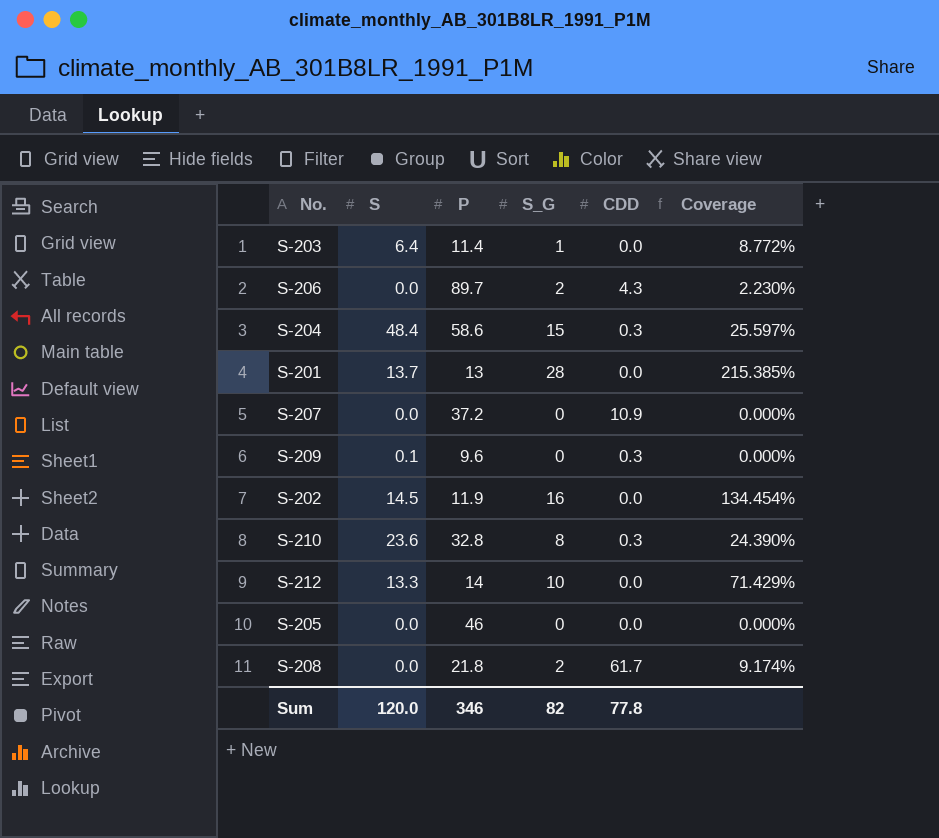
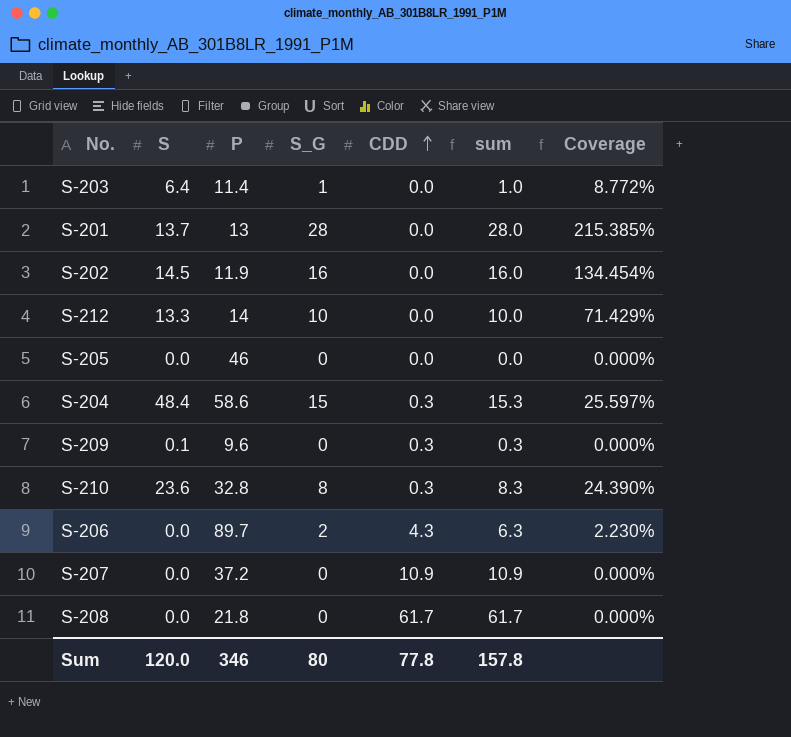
row order: none -> CDD ascending
column sum | formula: none -> [S_G] + [CDD]
S-208 | S_G: 2 -> 0
S-208 | Coverage: 9.174% -> 0.000%
Sum | S_G: 82 -> 80

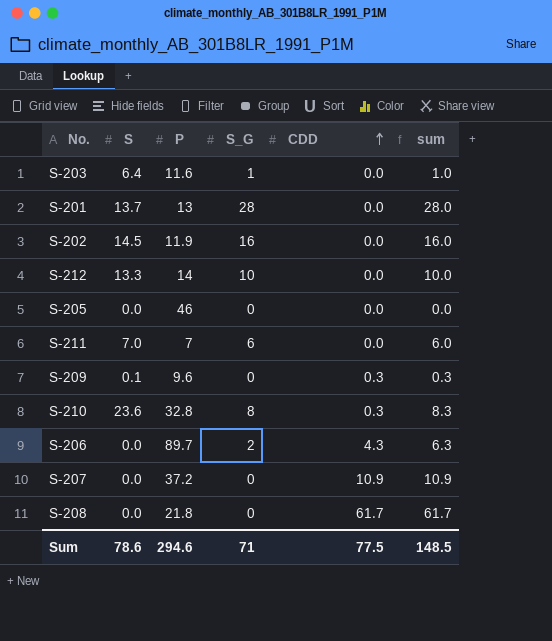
column Coverage | formula: [S_G] / [P] -> none
row S-204: 48.4 | 58.6 | 15 | 0.3 | 15.3 | 25.597% -> none
S-203 | P: 11.4 -> 11.6
row S-211: none -> 7.0 | 7 | 6 | 0.0 | 6.0
Sum | S: 120.0 -> 78.6
Sum | P: 346 -> 294.6
Sum | S_G: 80 -> 71
Sum | CDD: 77.8 -> 77.5
Sum | sum: 157.8 -> 148.5

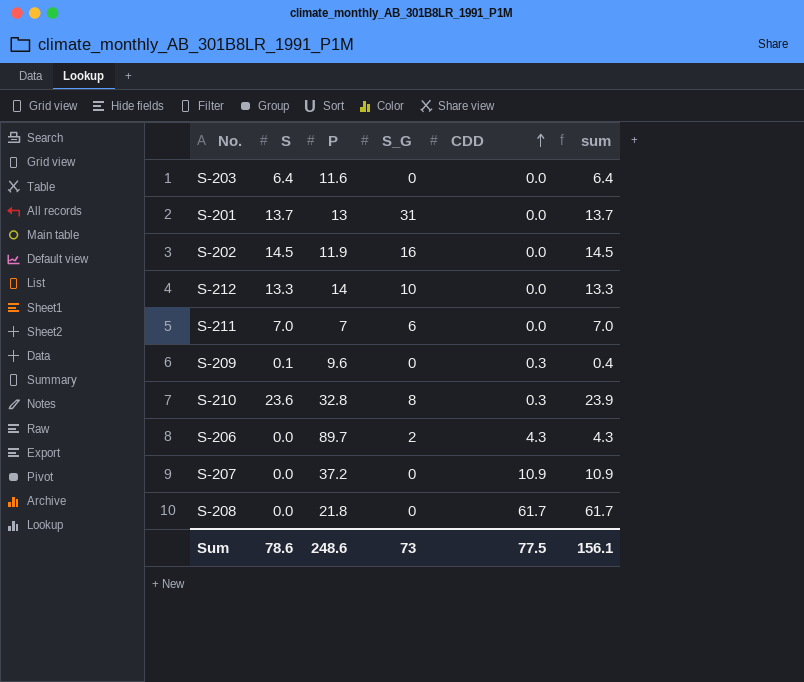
column sum | formula: [S_G] + [CDD] -> [S] + [CDD]
row S-205: 0.0 | 46 | 0 | 0.0 | 0.0 -> none
S-203 | S_G: 1 -> 0
S-201 | S_G: 28 -> 31
Sum | P: 294.6 -> 248.6
Sum | S_G: 71 -> 73
Sum | sum: 148.5 -> 156.1

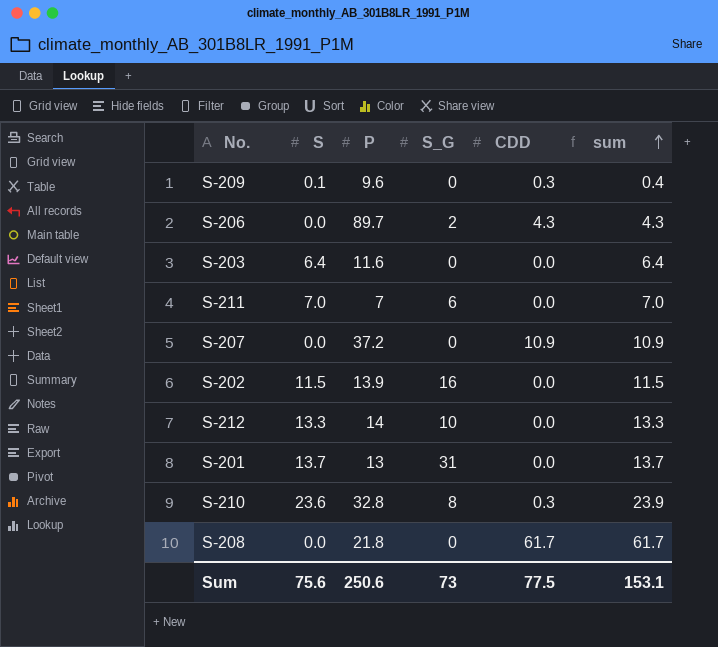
row order: CDD ascending -> sum ascending
S-202 | S: 14.5 -> 11.5
S-202 | P: 11.9 -> 13.9
S-202 | sum: 14.5 -> 11.5
Sum | S: 78.6 -> 75.6
Sum | P: 248.6 -> 250.6
Sum | sum: 156.1 -> 153.1

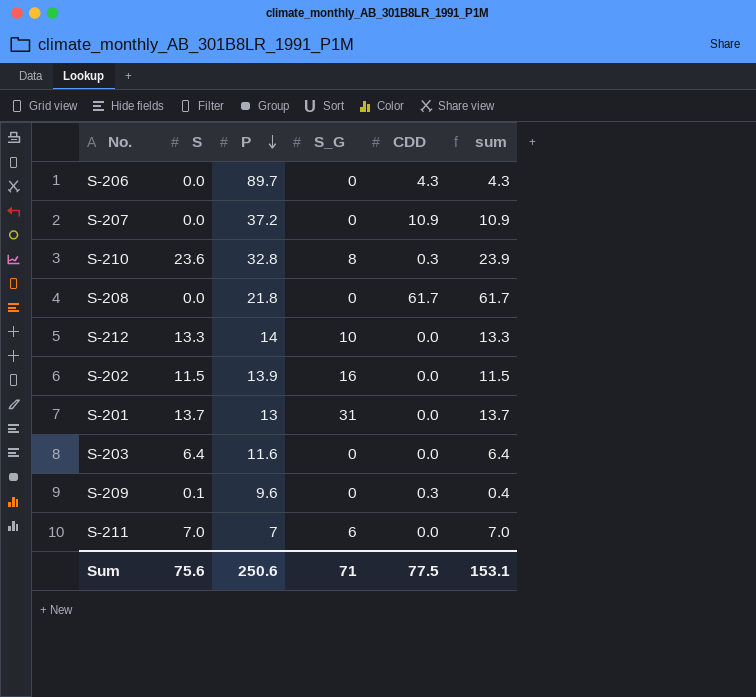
row order: sum ascending -> P descending
S-206 | S_G: 2 -> 0
Sum | S_G: 73 -> 71

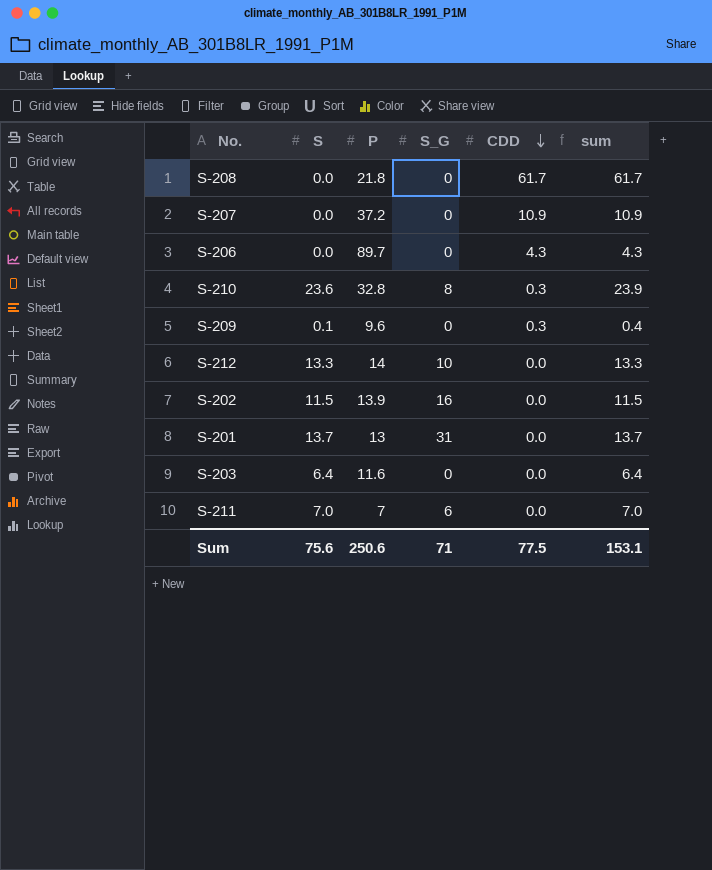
row order: P descending -> CDD descending

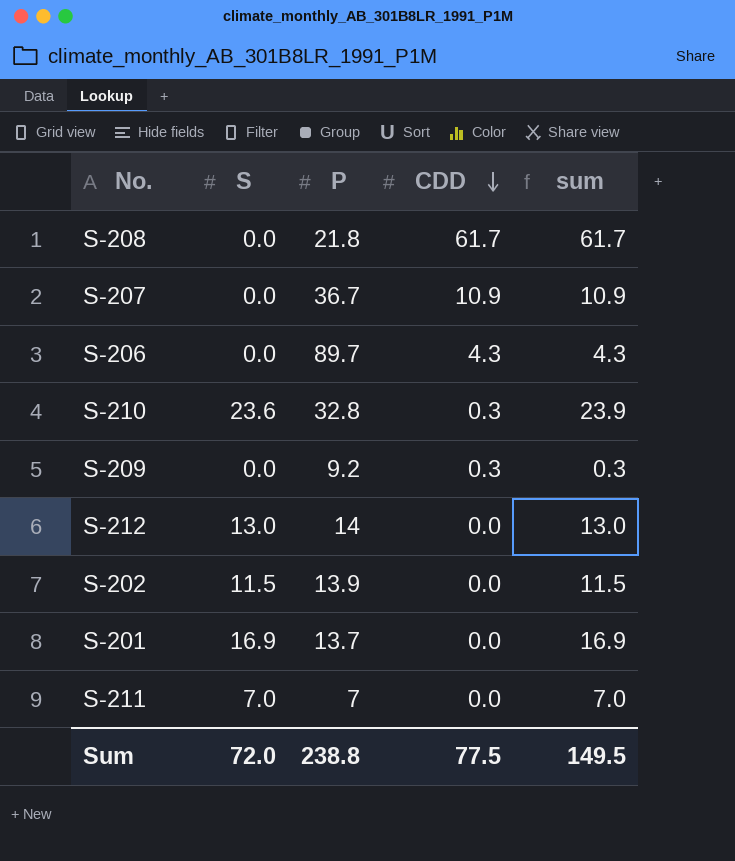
column S_G | position: 4 -> none
row S-203: 6.4 | 11.6 | 0 | 0.0 | 6.4 -> none
S-207 | P: 37.2 -> 36.7
S-209 | S: 0.1 -> 0.0
S-209 | P: 9.6 -> 9.2
S-209 | sum: 0.4 -> 0.3
S-212 | S: 13.3 -> 13.0
S-212 | sum: 13.3 -> 13.0
S-201 | S: 13.7 -> 16.9
S-201 | P: 13 -> 13.7
S-201 | sum: 13.7 -> 16.9
Sum | S: 75.6 -> 72.0
Sum | P: 250.6 -> 238.8
Sum | sum: 153.1 -> 149.5

